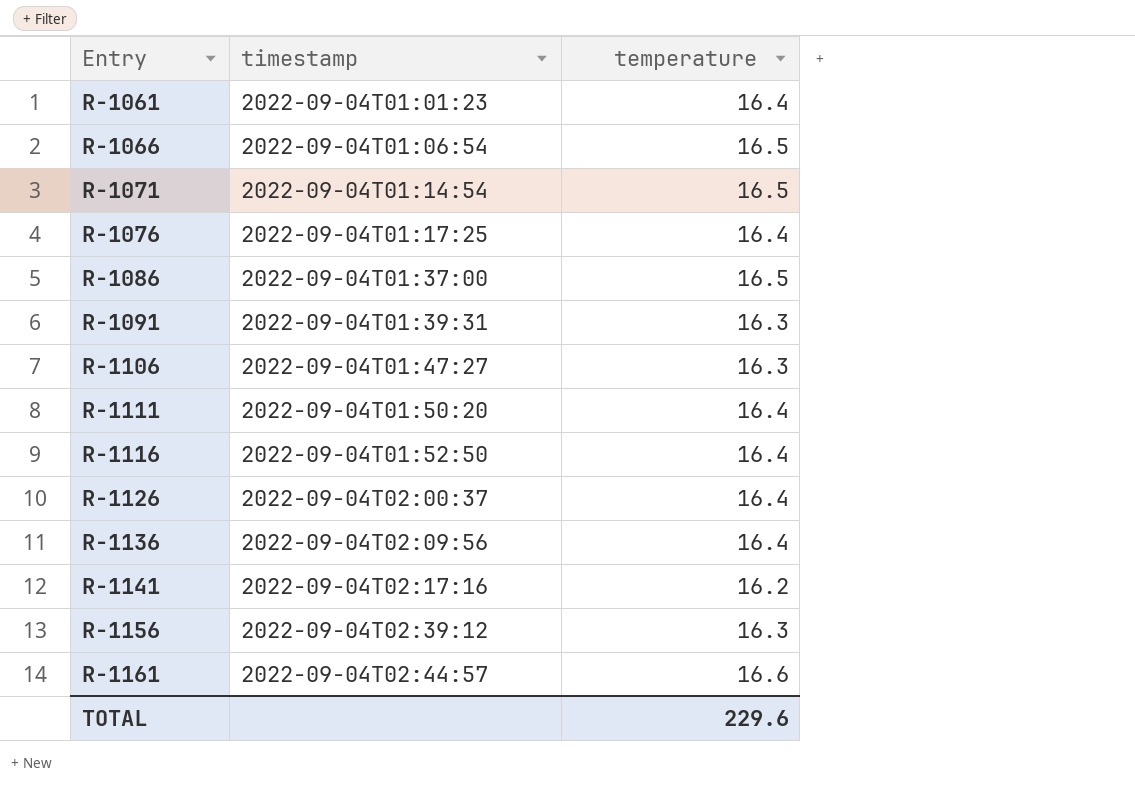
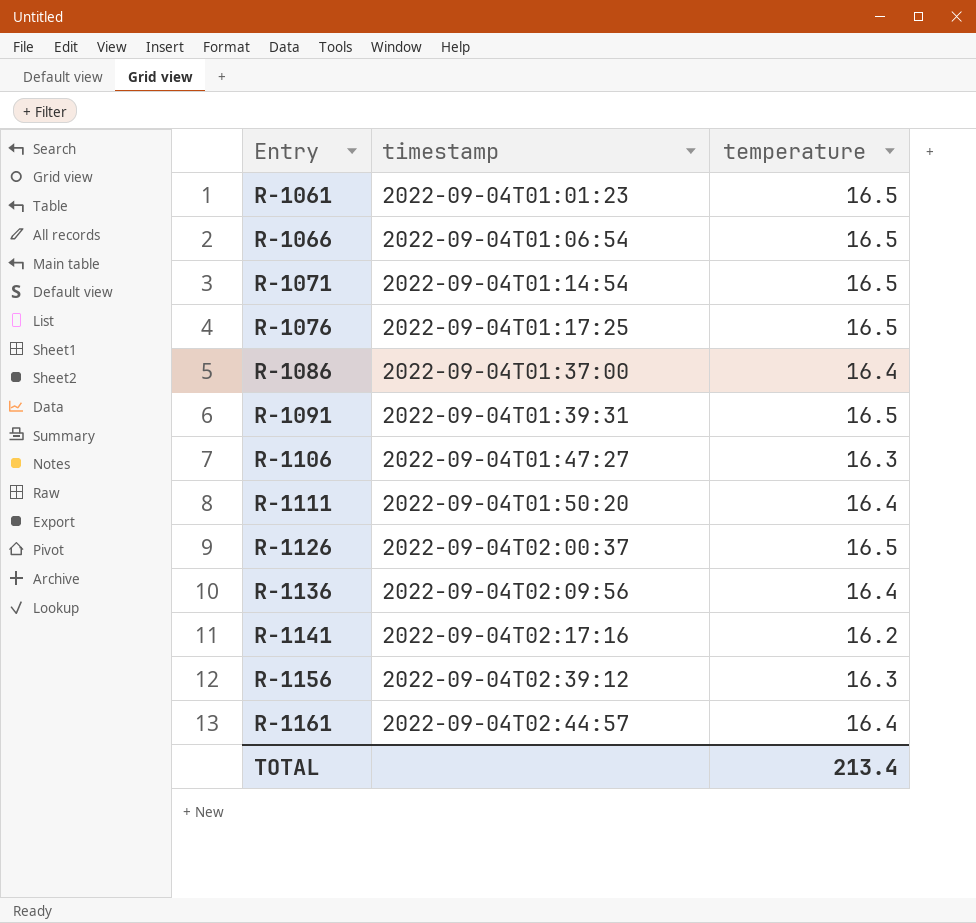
row R-1116: 2022-09-04T01:52:50 | 16.4 -> none
R-1061 | temperature: 16.4 -> 16.5
R-1076 | temperature: 16.4 -> 16.5
R-1086 | temperature: 16.5 -> 16.4
R-1091 | temperature: 16.3 -> 16.5
R-1126 | temperature: 16.4 -> 16.5
R-1161 | temperature: 16.6 -> 16.4
TOTAL | temperature: 229.6 -> 213.4

